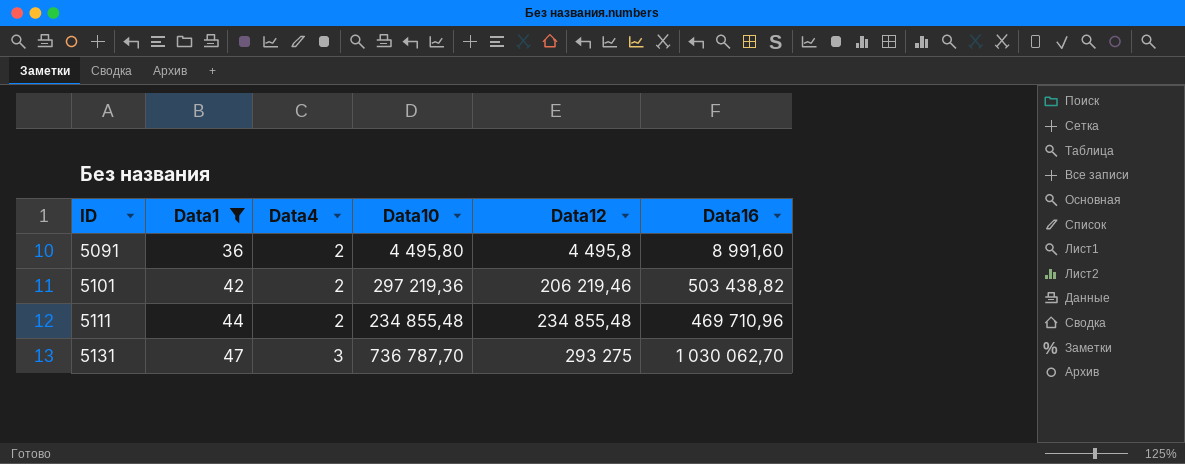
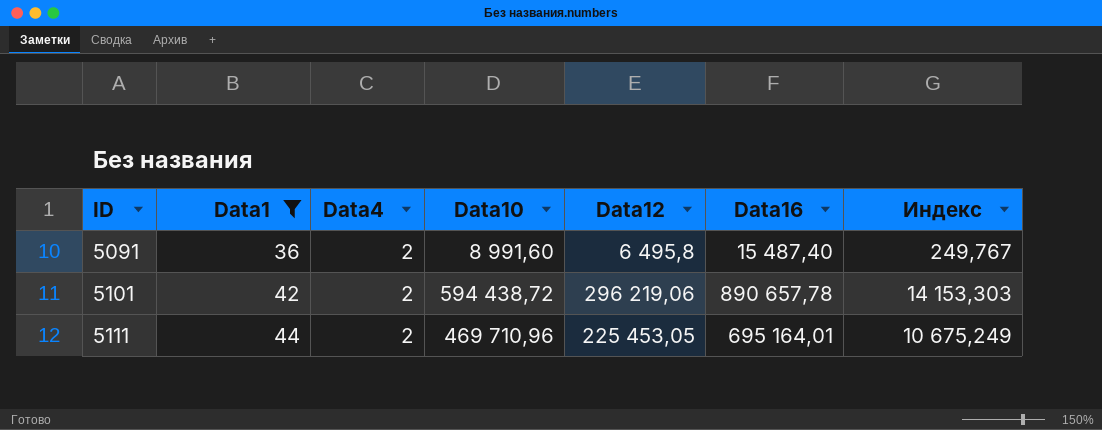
column Индекс | formula: none -> [Data10] / [Data1]
row 5131: 47 | 3 | 736 787,70 | 293 275 | 1 030 062,70 -> none
5091 | Data10: 4 495,80 -> 8 991,60
5091 | Data12: 4 495,8 -> 6 495,8
5091 | Data16: 8 991,60 -> 15 487,40
5101 | Data10: 297 219,36 -> 594 438,72
5101 | Data12: 206 219,46 -> 296 219,06
5101 | Data16: 503 438,82 -> 890 657,78
5111 | Data10: 234 855,48 -> 469 710,96
5111 | Data12: 234 855,48 -> 225 453,05
5111 | Data16: 469 710,96 -> 695 164,01

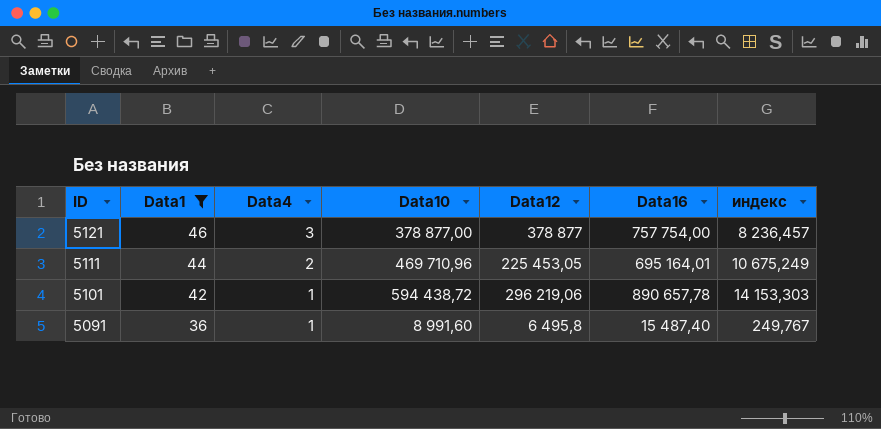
row order: ID ascending -> ID descending
column name: Индекс -> индекс
row 5121: none -> 46 | 3 | 378 877,00 | 378 877 | 757 754,00 | 8 236,457
5101 | Data4: 2 -> 1
5091 | Data4: 2 -> 1

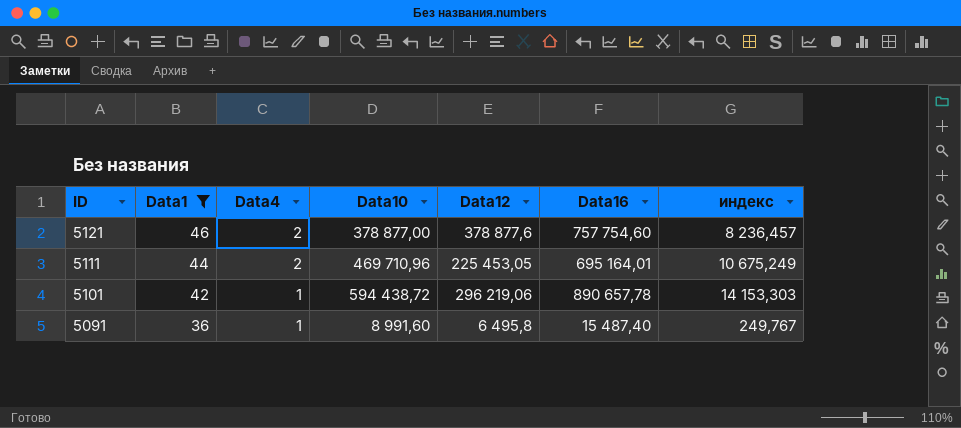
5121 | Data4: 3 -> 2
5121 | Data12: 378 877 -> 378 877,6
5121 | Data16: 757 754,00 -> 757 754,60

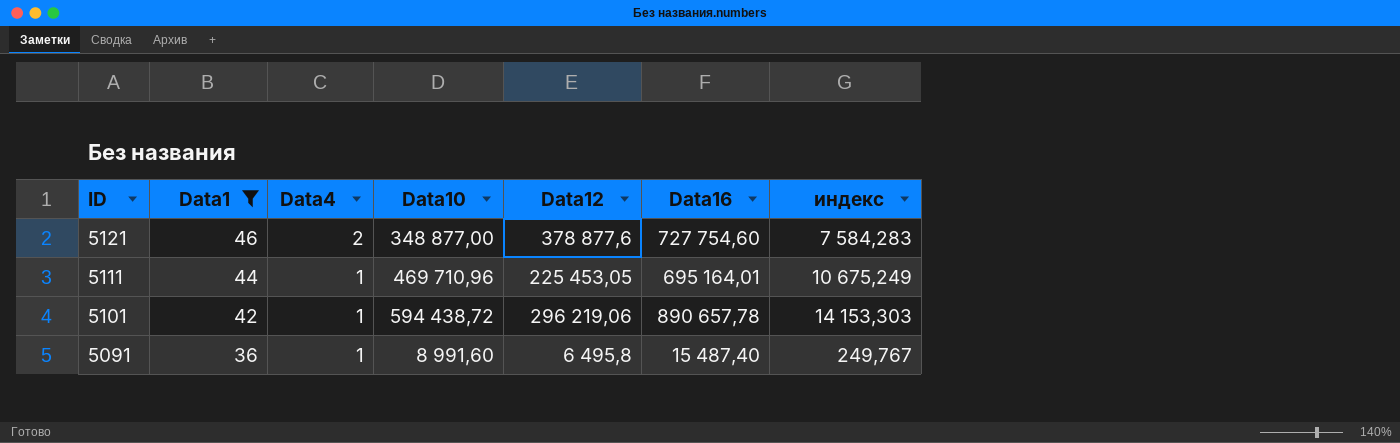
5121 | Data10: 378 877,00 -> 348 877,00
5121 | Data16: 757 754,60 -> 727 754,60
5121 | индекс: 8 236,457 -> 7 584,283
5111 | Data4: 2 -> 1

